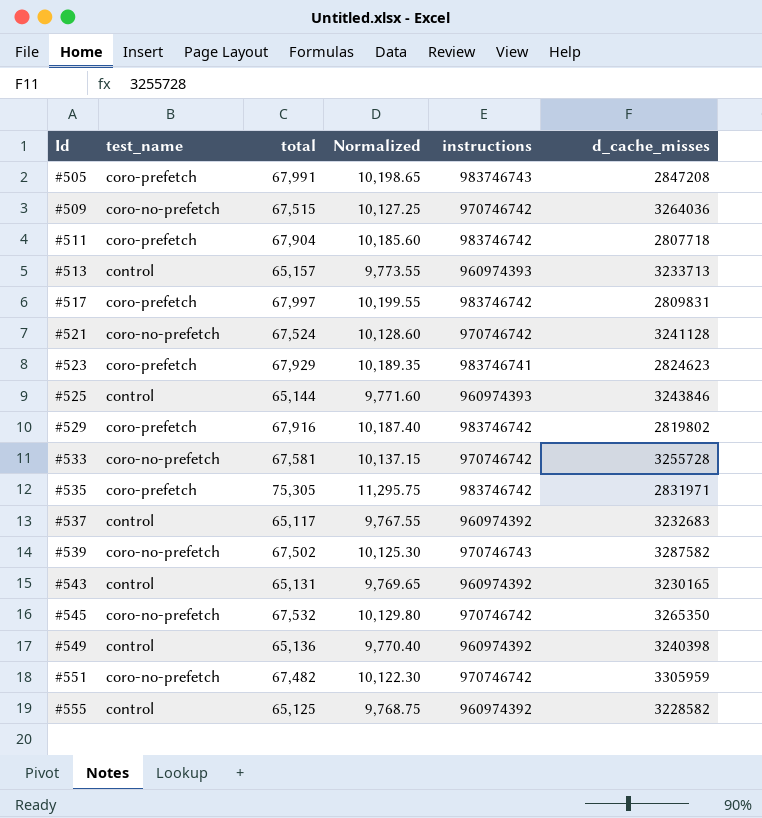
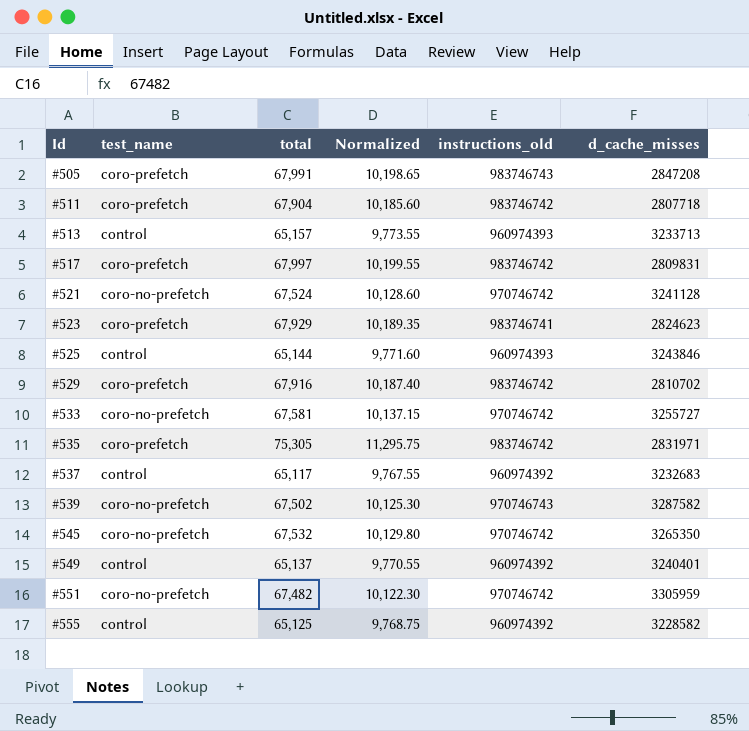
column name: instructions -> instructions_old
row #509: coro-no-prefetch | 67,515 | 10,127.25 | 970746742 | 3264036 -> none
row #543: control | 65,131 | 9,769.65 | 960974392 | 3230165 -> none
#529 | d_cache_misses: 2819802 -> 2810702
#533 | d_cache_misses: 3255728 -> 3255727
#549 | total: 65,136 -> 65,137
#549 | Normalized: 9,770.40 -> 9,770.55
#549 | d_cache_misses: 3240398 -> 3240401

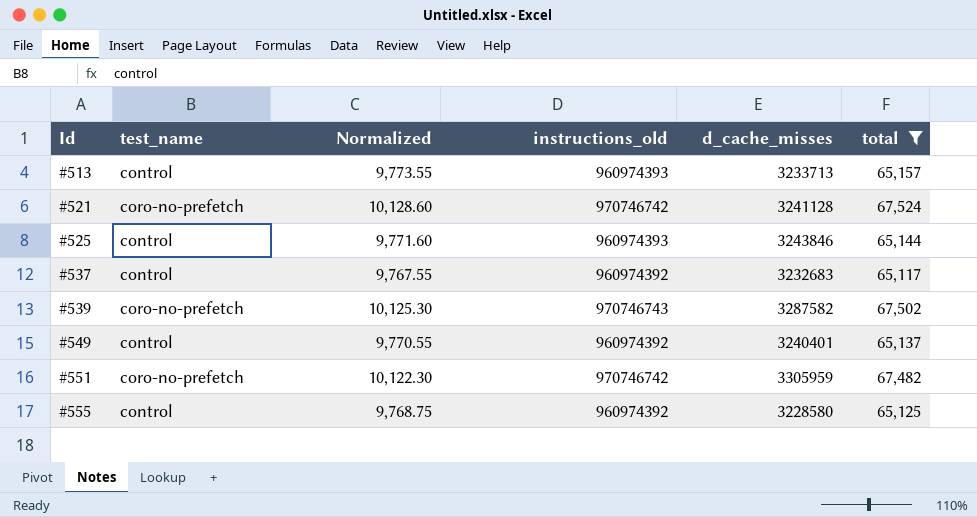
filter: none -> total <= 67,524
column total | position: 3 -> 6
#555 | d_cache_misses: 3228582 -> 3228580

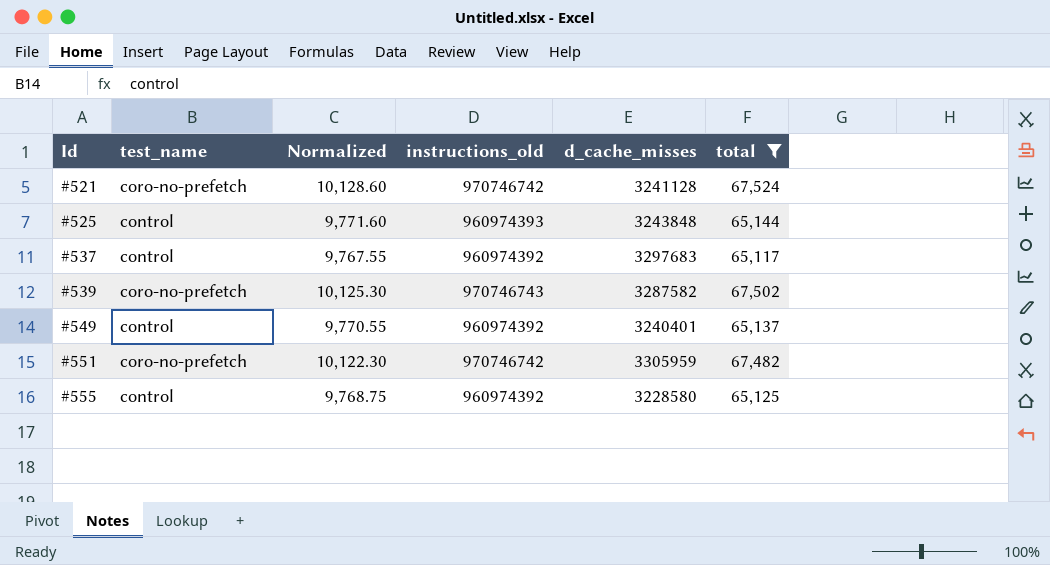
row #513: control | 9,773.55 | 960974393 | 3233713 | 65,157 -> none
#525 | d_cache_misses: 3243846 -> 3243848
#537 | d_cache_misses: 3232683 -> 3297683

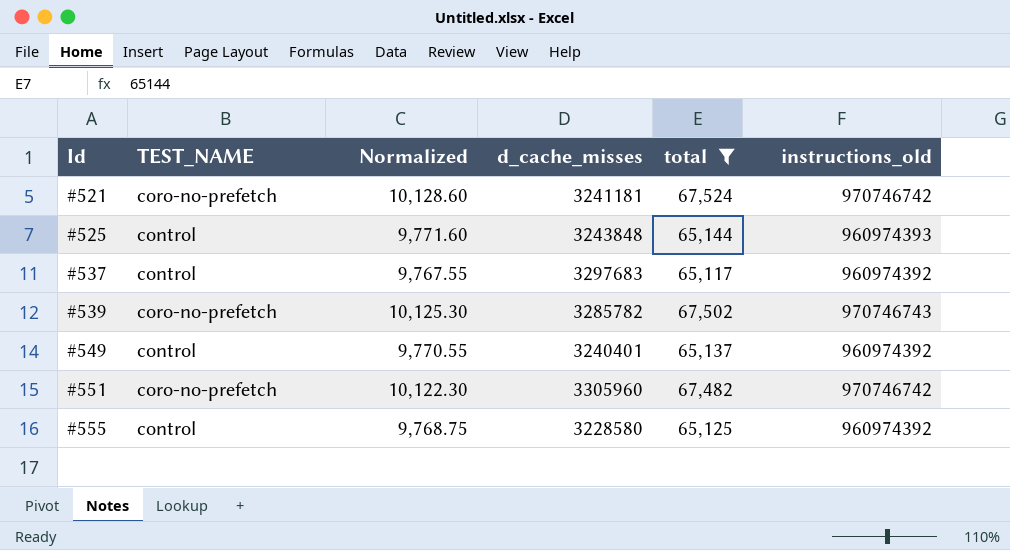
column name: test_name -> TEST_NAME
column instructions_old | position: 4 -> 6
#521 | d_cache_misses: 3241128 -> 3241181
#539 | d_cache_misses: 3287582 -> 3285782
#551 | d_cache_misses: 3305959 -> 3305960

